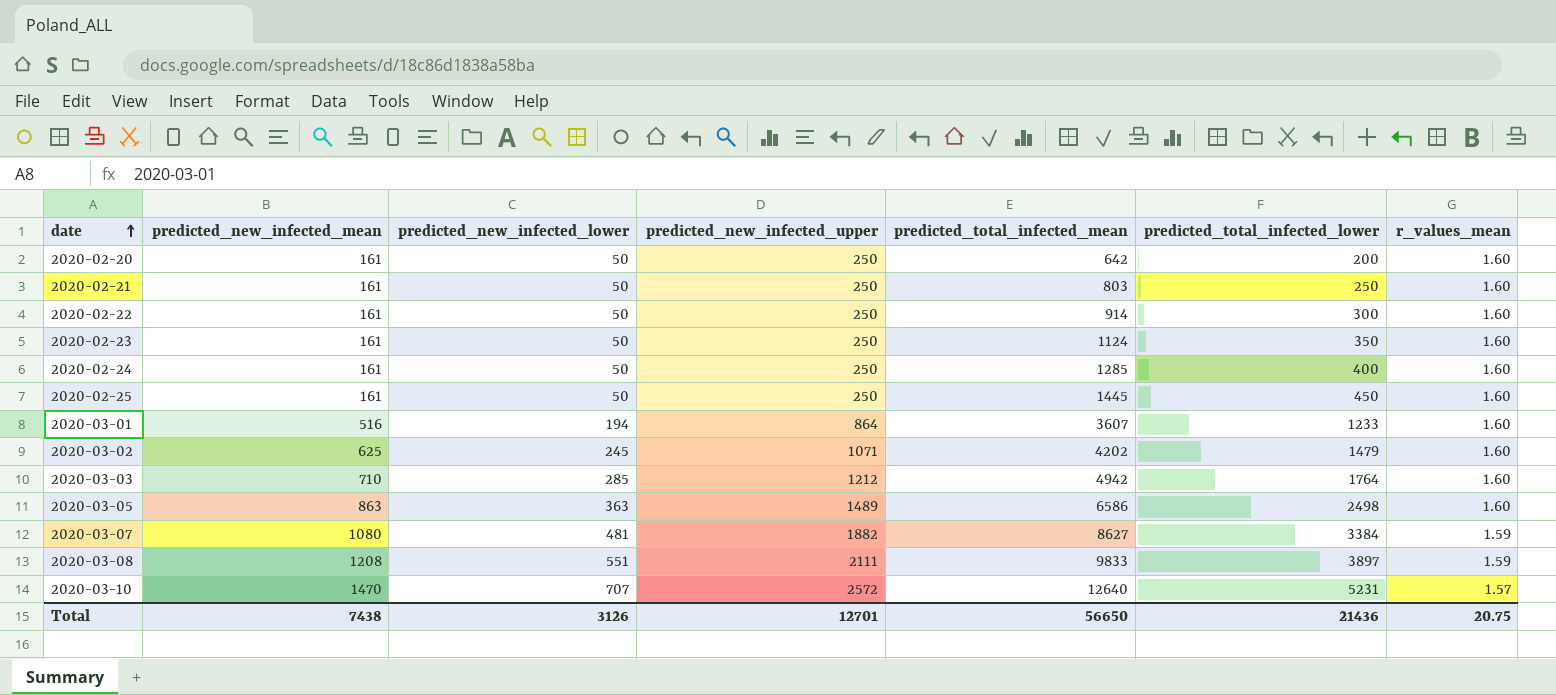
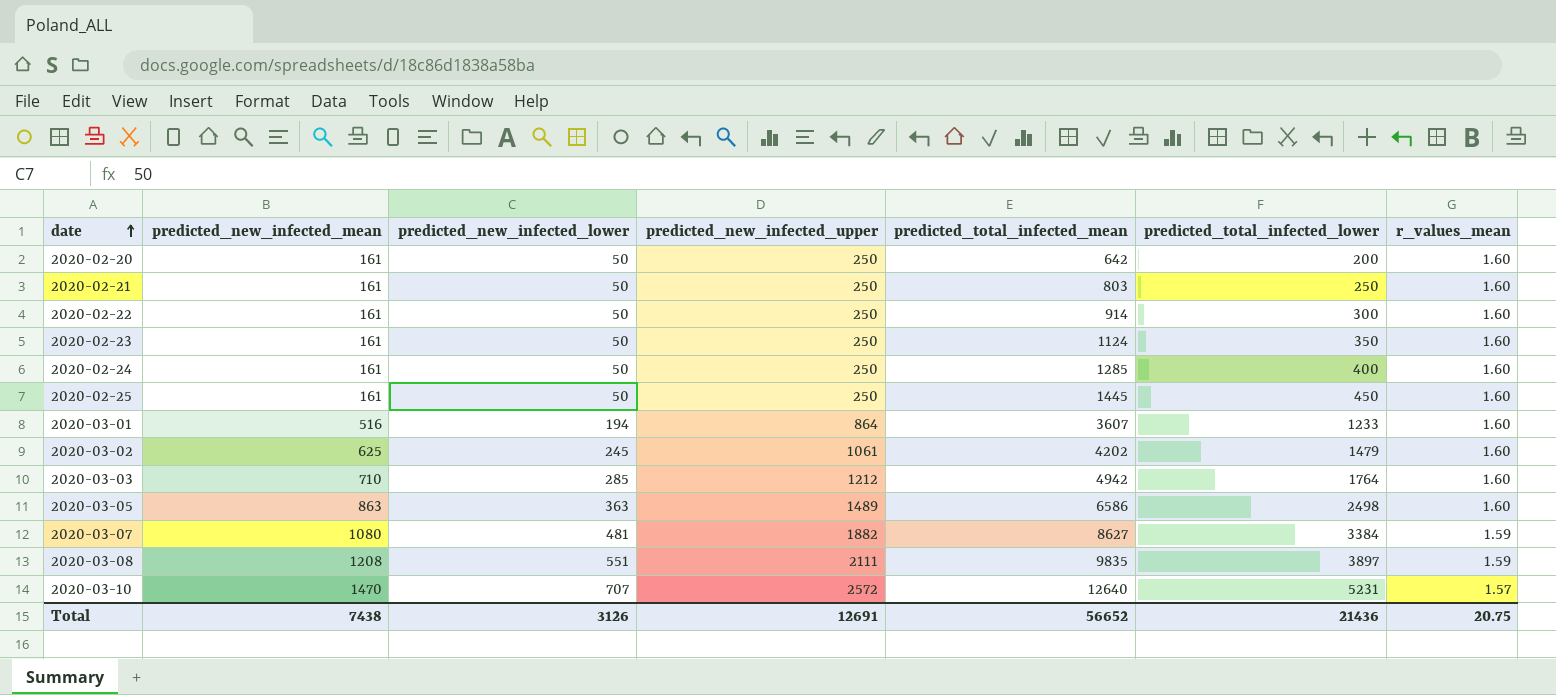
2020-03-02 | predicted_new_infected_upper: 1071 -> 1061
2020-03-08 | predicted_total_infected_mean: 9833 -> 9835
Total | predicted_new_infected_upper: 12701 -> 12691
Total | predicted_total_infected_mean: 56650 -> 56652

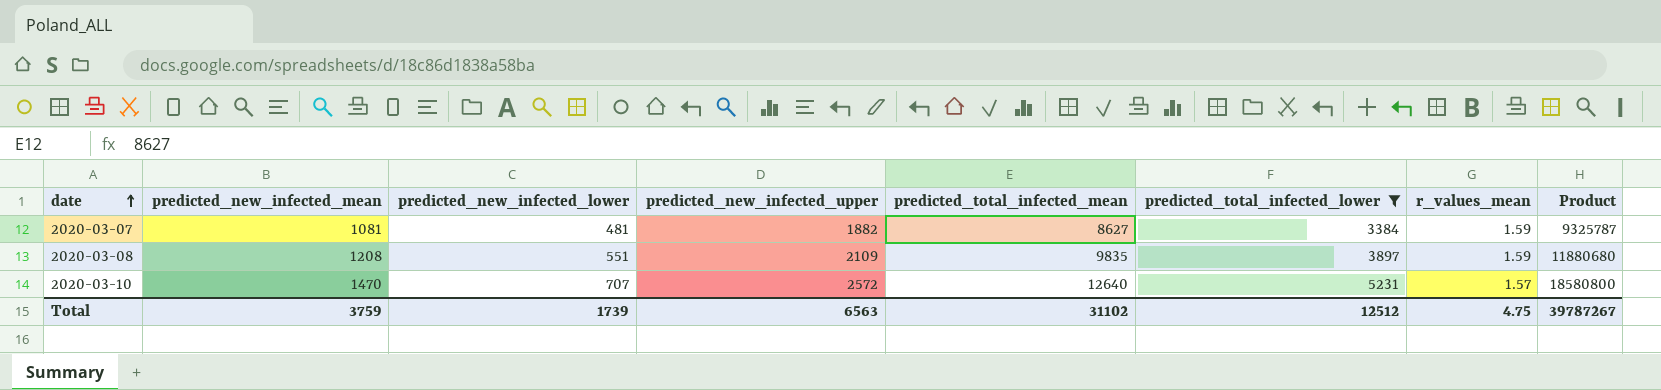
filter: none -> predicted_total_infected_lower >= 3384
column Product | formula: none -> [predicted_new_infected_mean] * [predicted_total_infected_mean]
2020-03-07 | predicted_new_infected_mean: 1080 -> 1081
2020-03-08 | predicted_new_infected_upper: 2111 -> 2109
Total | predicted_new_infected_mean: 7438 -> 3759
Total | predicted_new_infected_lower: 3126 -> 1739
Total | predicted_new_infected_upper: 12691 -> 6563
Total | predicted_total_infected_mean: 56652 -> 31102
Total | predicted_total_infected_lower: 21436 -> 12512
Total | r_values_mean: 20.75 -> 4.75

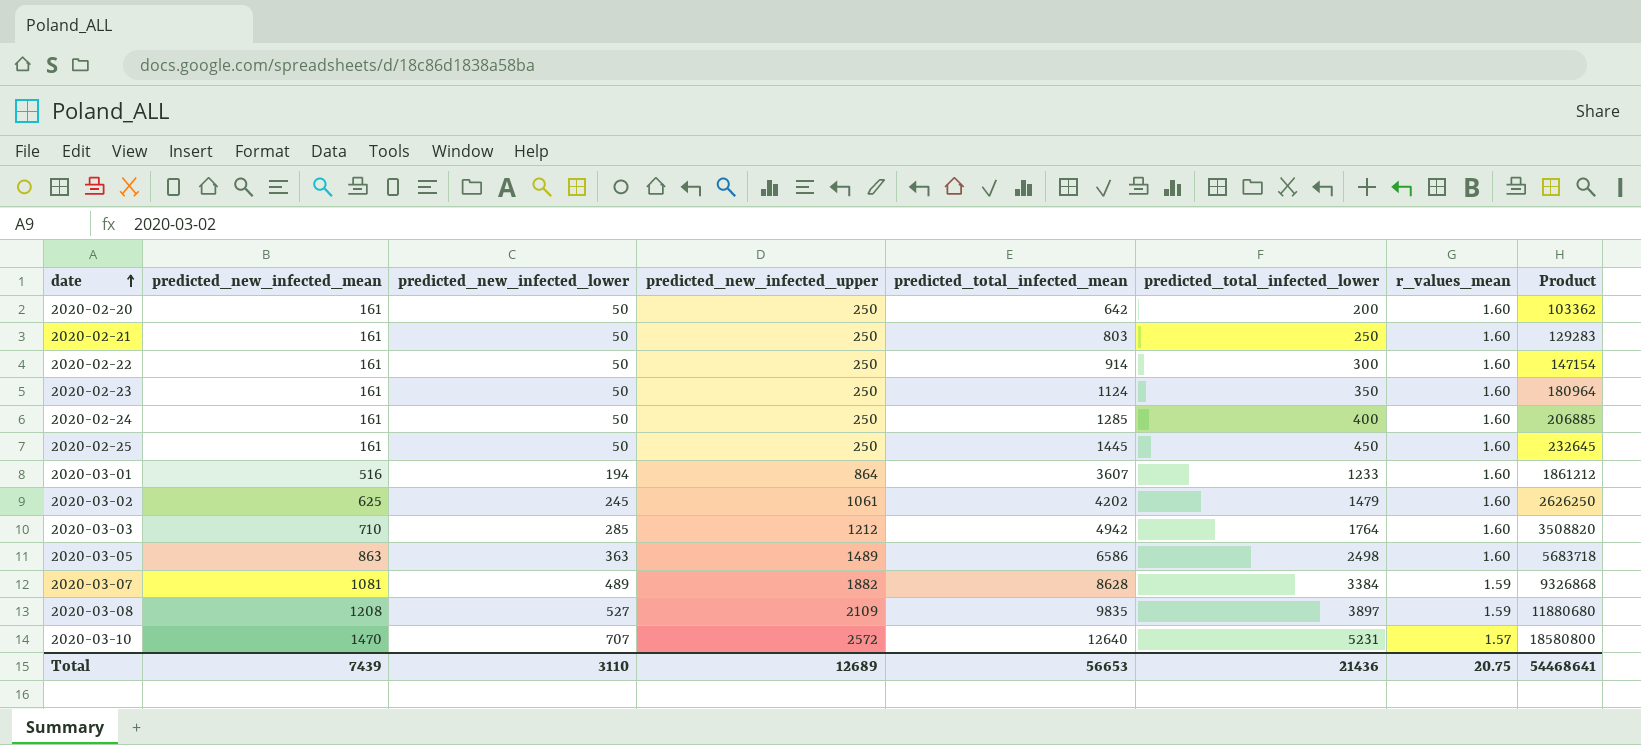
filter: predicted_total_infected_lower >= 3384 -> none
2020-03-07 | predicted_new_infected_lower: 481 -> 489
2020-03-07 | predicted_total_infected_mean: 8627 -> 8628
2020-03-07 | Product: 9325787 -> 9326868
2020-03-08 | predicted_new_infected_lower: 551 -> 527
Total | predicted_new_infected_mean: 3759 -> 7439
Total | predicted_new_infected_lower: 1739 -> 3110
Total | predicted_new_infected_upper: 6563 -> 12689
Total | predicted_total_infected_mean: 31102 -> 56653
Total | predicted_total_infected_lower: 12512 -> 21436
Total | r_values_mean: 4.75 -> 20.75
Total | Product: 39787267 -> 54468641

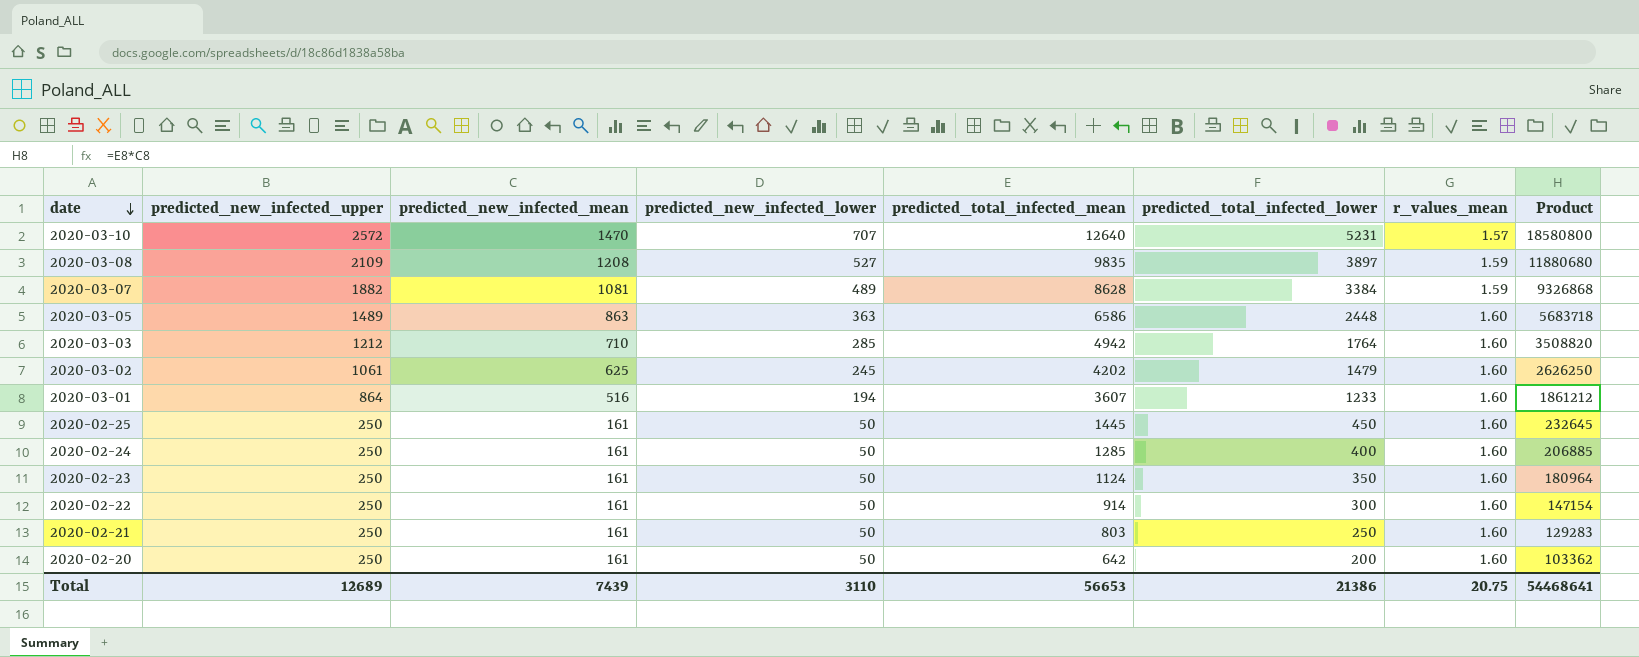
row order: date ascending -> date descending
column predicted_new_infected_upper | position: 4 -> 2
2020-03-05 | predicted_total_infected_lower: 2498 -> 2448
Total | predicted_total_infected_lower: 21436 -> 21386

